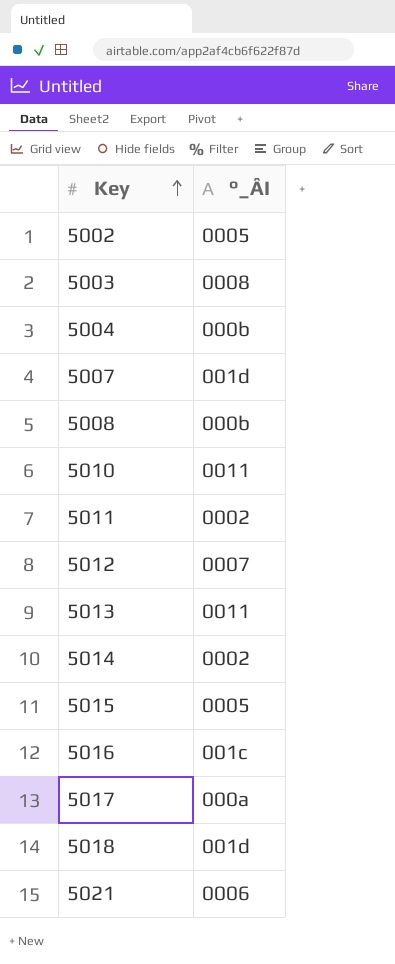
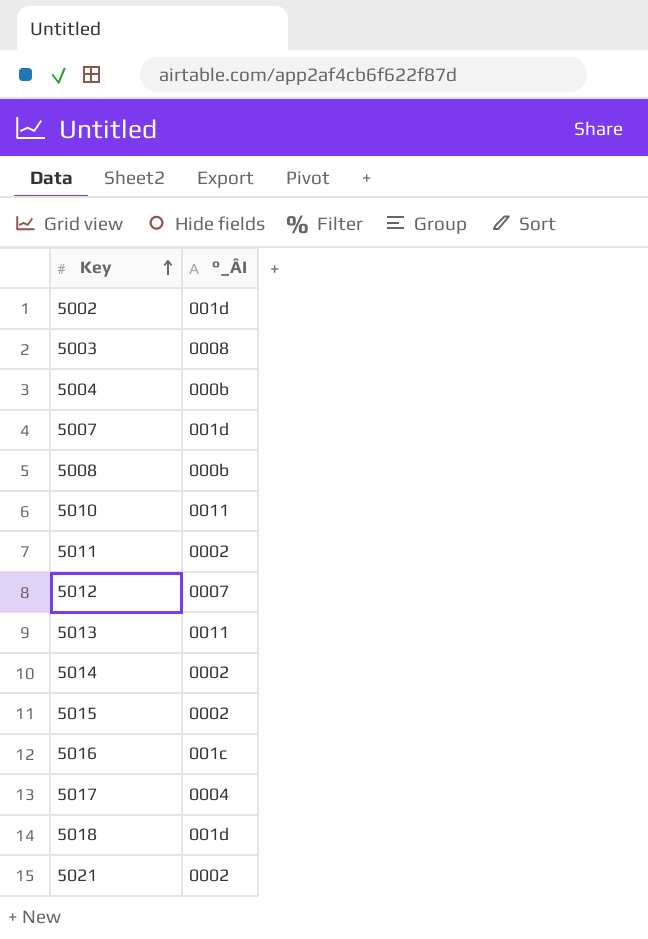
5002 | °_ÂI: 0005 -> 001d
5015 | °_ÂI: 0005 -> 0002
5017 | °_ÂI: 000a -> 0004
5021 | °_ÂI: 0006 -> 0002

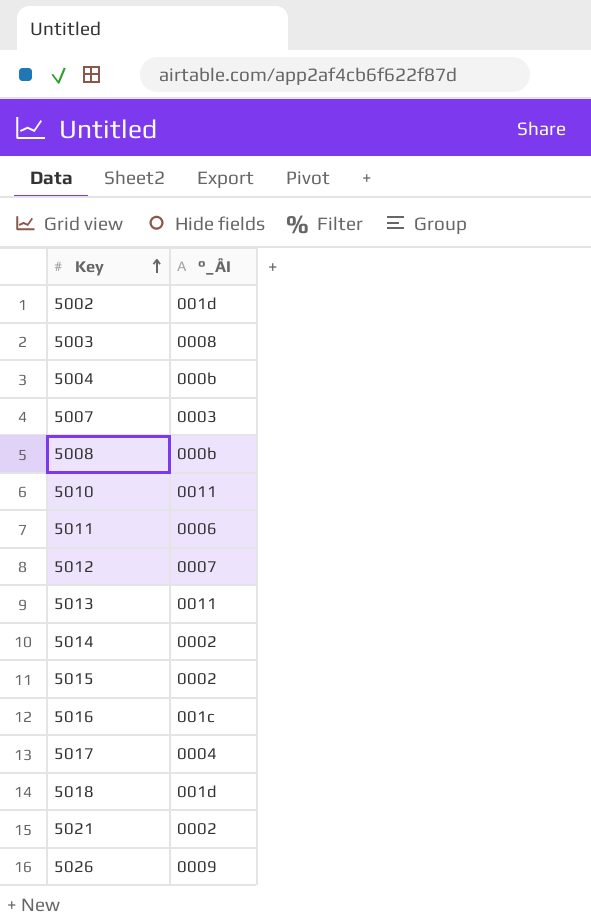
5007 | °_ÂI: 001d -> 0003
5011 | °_ÂI: 0002 -> 0006
row 5026: none -> 0009

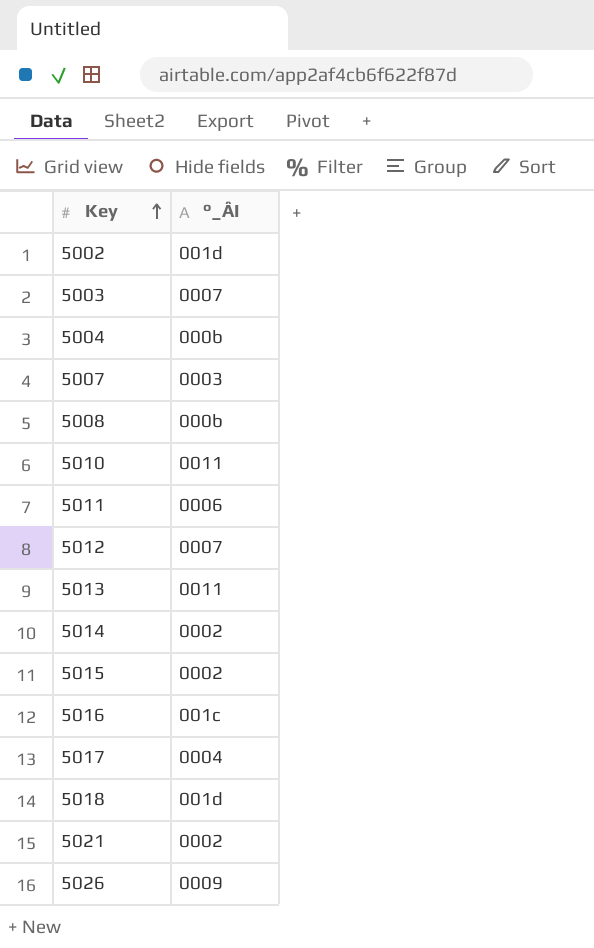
5003 | °_ÂI: 0008 -> 0007

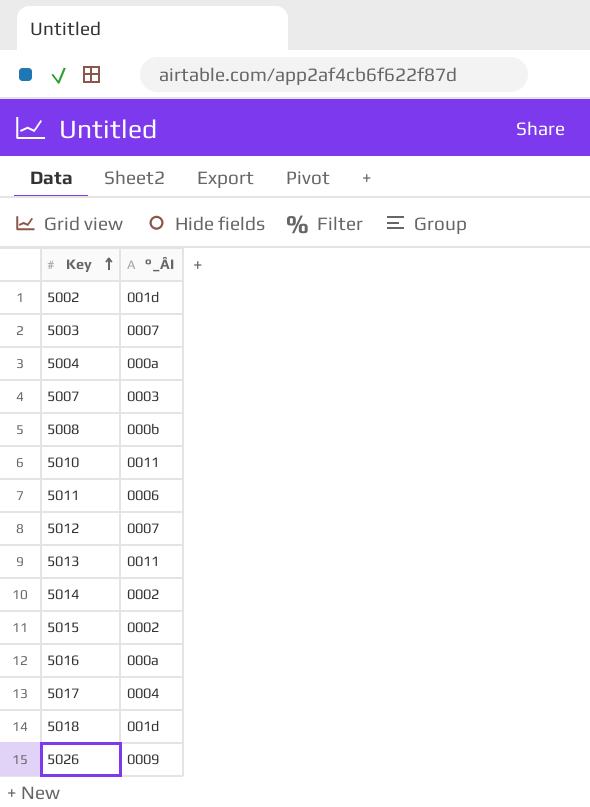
row 5021: 0002 -> none
5004 | °_ÂI: 000b -> 000a
5016 | °_ÂI: 001c -> 000a

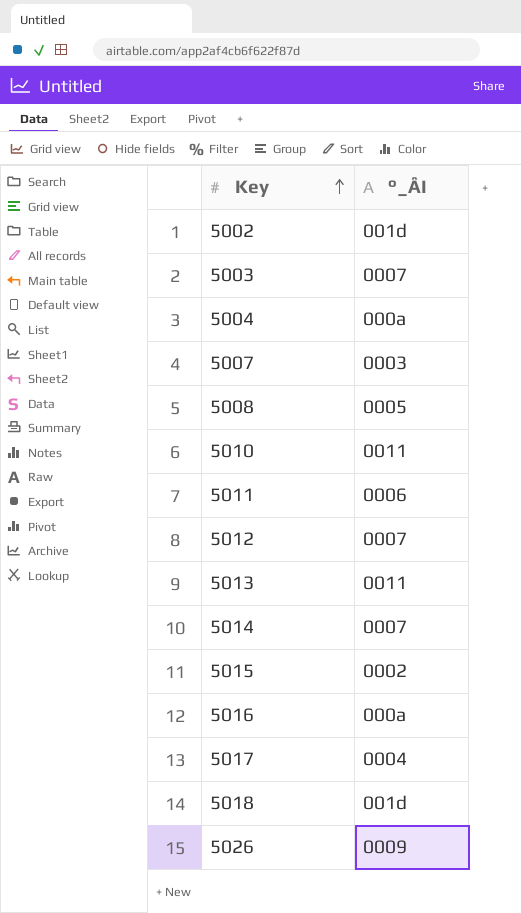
5008 | °_ÂI: 000b -> 0005
5014 | °_ÂI: 0002 -> 0007

